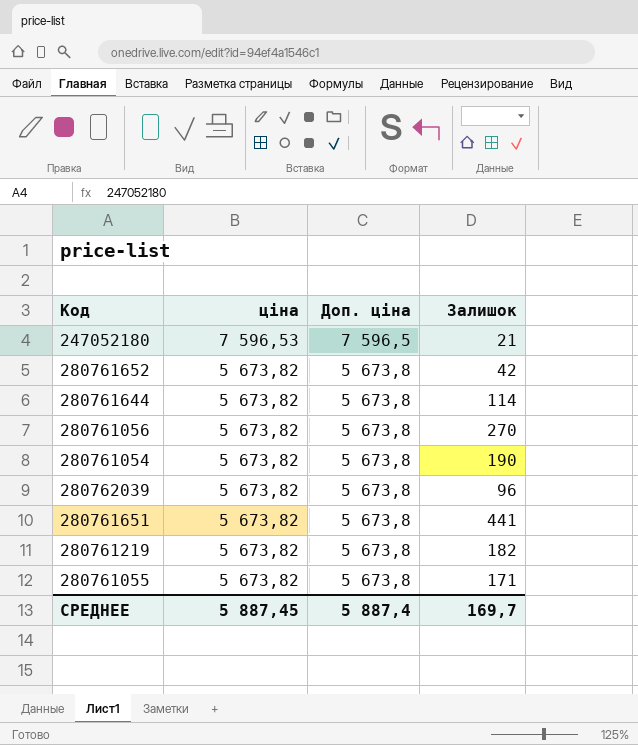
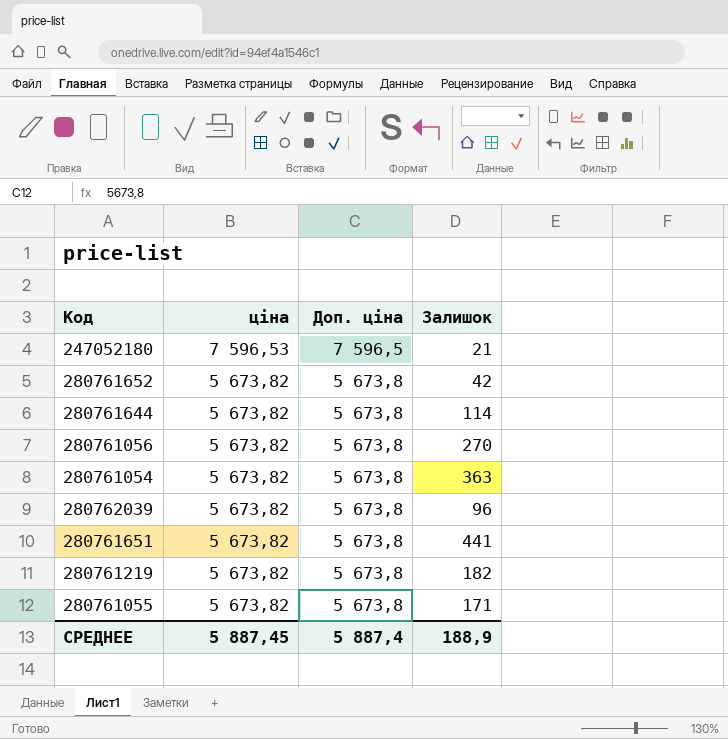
280761054 | Залишок: 190 -> 363
СРЕДНЕЕ | Залишок: 169,7 -> 188,9

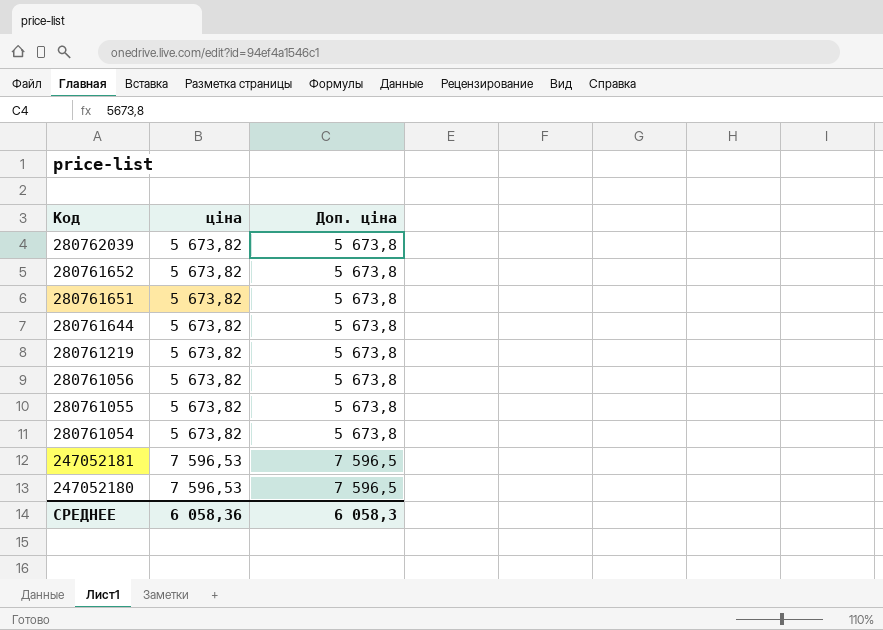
row order: ціна descending -> Код descending
column Залишок | position: 4 -> none
row 247052181: none -> 7 596,53 | 7 596,5
СРЕДНЕЕ | ціна: 5 887,45 -> 6 058,36
СРЕДНЕЕ | Доп. ціна: 5 887,4 -> 6 058,3

